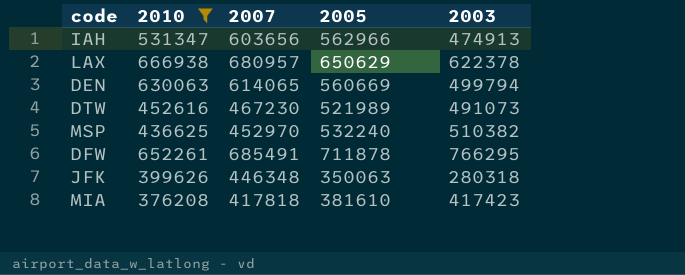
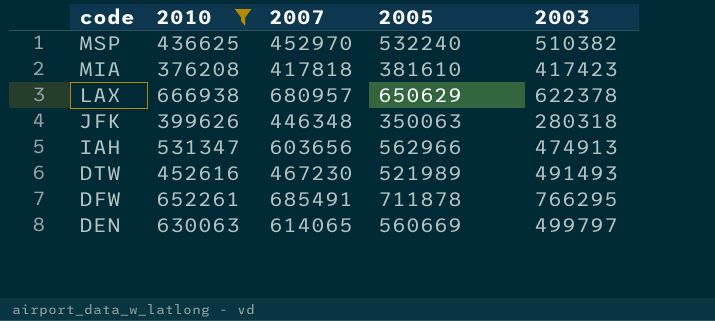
row order: none -> code descending
DTW | 2003: 491073 -> 491493
DEN | 2003: 499794 -> 499797

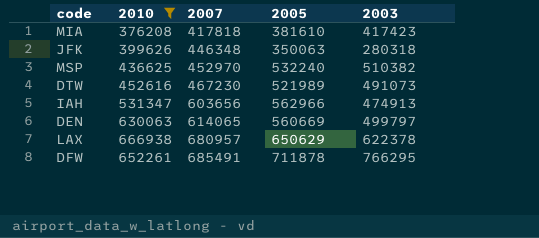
row order: code descending -> 2007 ascending
DTW | 2003: 491493 -> 491073

